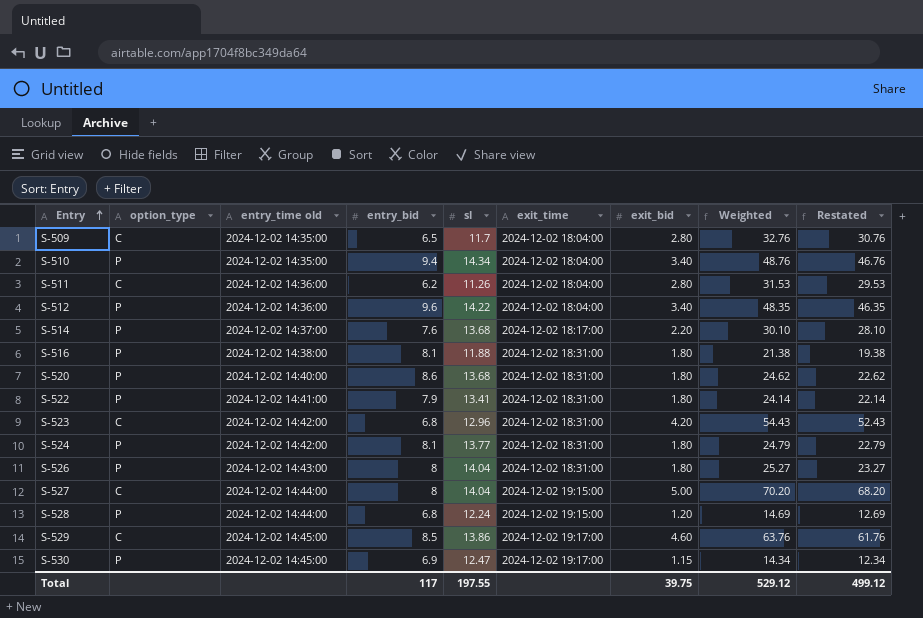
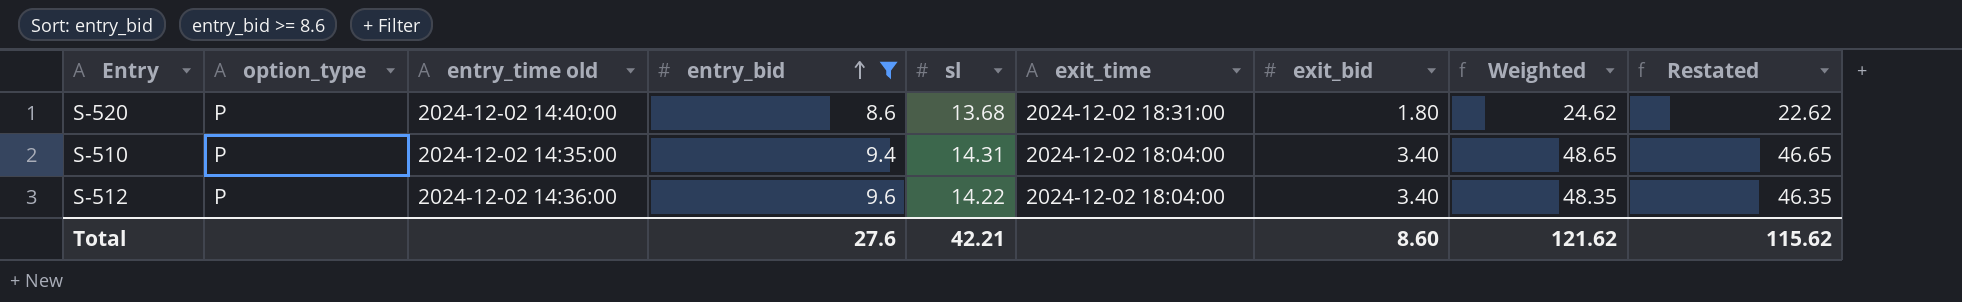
filter: none -> entry_bid >= 8.6
row order: Entry ascending -> entry_bid ascending
S-510 | sl: 14.34 -> 14.31
S-510 | Weighted: 48.76 -> 48.65
S-510 | Restated: 46.76 -> 46.65
Total | entry_bid: 117 -> 27.6
Total | sl: 197.55 -> 42.21
Total | exit_bid: 39.75 -> 8.60
Total | Weighted: 529.12 -> 121.62
Total | Restated: 499.12 -> 115.62

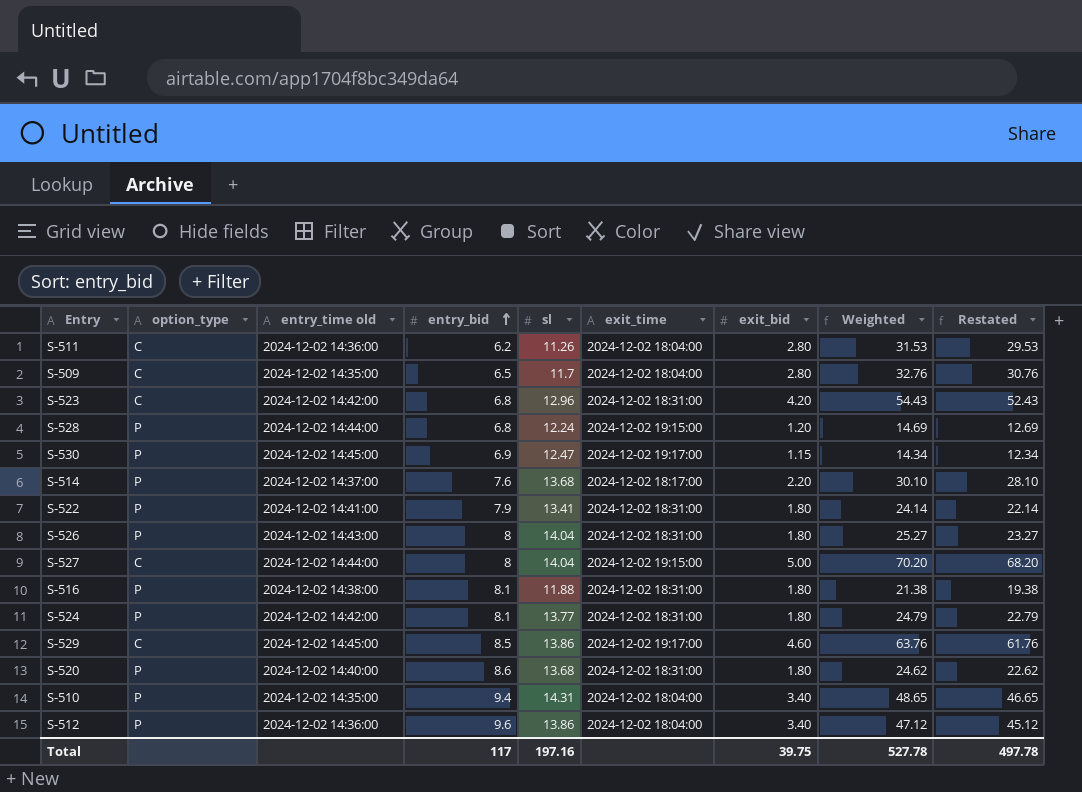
filter: entry_bid >= 8.6 -> none
S-512 | sl: 14.22 -> 13.86
S-512 | Weighted: 48.35 -> 47.12
S-512 | Restated: 46.35 -> 45.12
Total | entry_bid: 27.6 -> 117
Total | sl: 42.21 -> 197.16
Total | exit_bid: 8.60 -> 39.75
Total | Weighted: 121.62 -> 527.78
Total | Restated: 115.62 -> 497.78

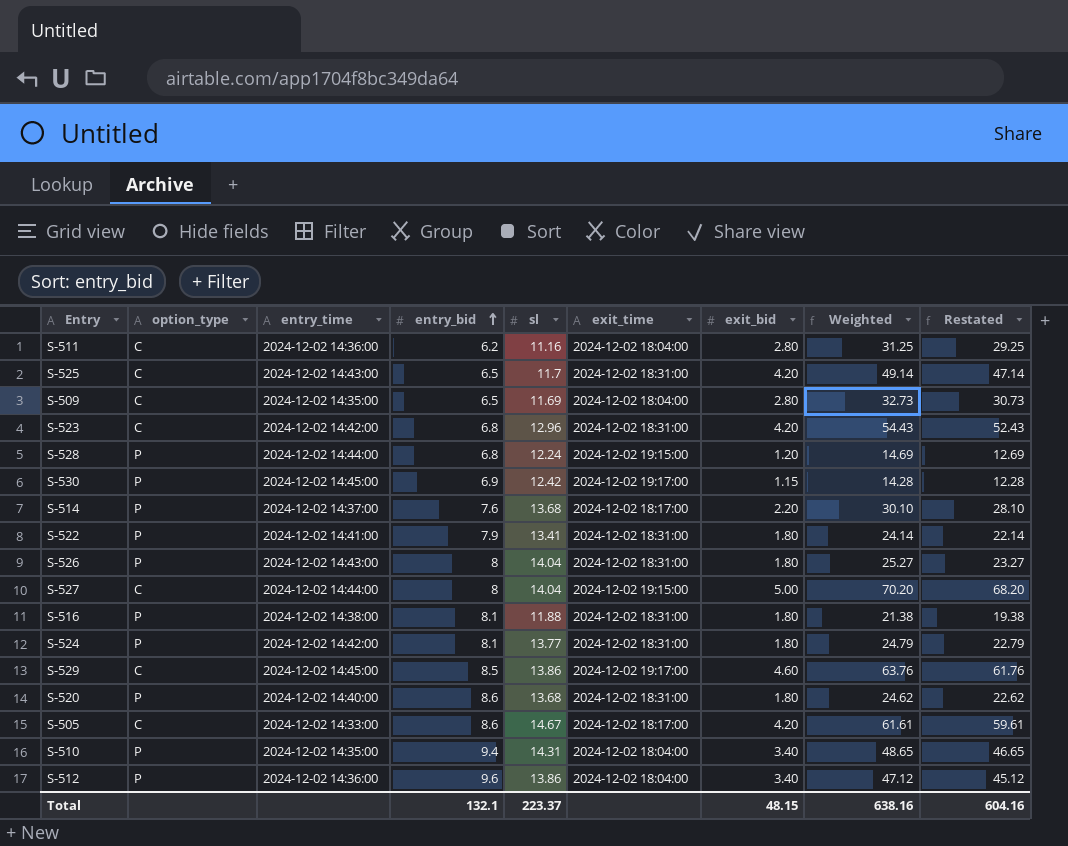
column name: entry_time old -> entry_time
S-511 | sl: 11.26 -> 11.16
S-511 | Weighted: 31.53 -> 31.25
S-511 | Restated: 29.53 -> 29.25
row S-525: none -> C | 2024-12-02 14:43:00 | 6.5 | 11.7 | 2024-12-02 18:31:00 | 4.20 | 49.14 | 47.14
S-509 | sl: 11.7 -> 11.69
S-509 | Weighted: 32.76 -> 32.73
S-509 | Restated: 30.76 -> 30.73
S-530 | sl: 12.47 -> 12.42
S-530 | Weighted: 14.34 -> 14.28
S-530 | Restated: 12.34 -> 12.28
row S-505: none -> C | 2024-12-02 14:33:00 | 8.6 | 14.67 | 2024-12-02 18:17:00 | 4.20 | 61.61 | 59.61
Total | entry_bid: 117 -> 132.1
Total | sl: 197.16 -> 223.37
Total | exit_bid: 39.75 -> 48.15
Total | Weighted: 527.78 -> 638.16
Total | Restated: 497.78 -> 604.16

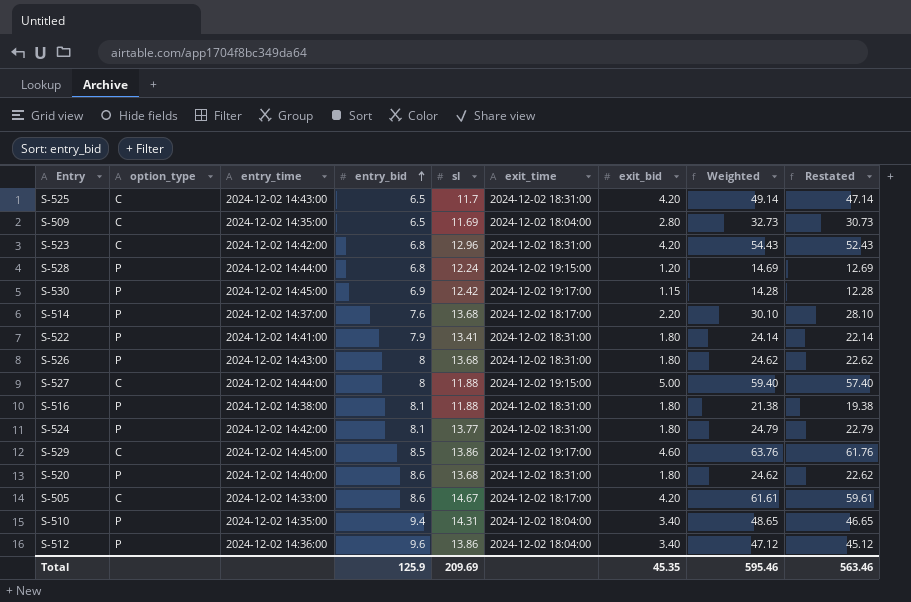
row S-511: C | 2024-12-02 14:36:00 | 6.2 | 11.16 | 2024-12-02 18:04:00 | 2.80 | 31.25 | 29.25 -> none
S-526 | sl: 14.04 -> 13.68
S-526 | Weighted: 25.27 -> 24.62
S-526 | Restated: 23.27 -> 22.62
S-527 | sl: 14.04 -> 11.88
S-527 | Weighted: 70.20 -> 59.40
S-527 | Restated: 68.20 -> 57.40
Total | entry_bid: 132.1 -> 125.9
Total | sl: 223.37 -> 209.69
Total | exit_bid: 48.15 -> 45.35
Total | Weighted: 638.16 -> 595.46
Total | Restated: 604.16 -> 563.46

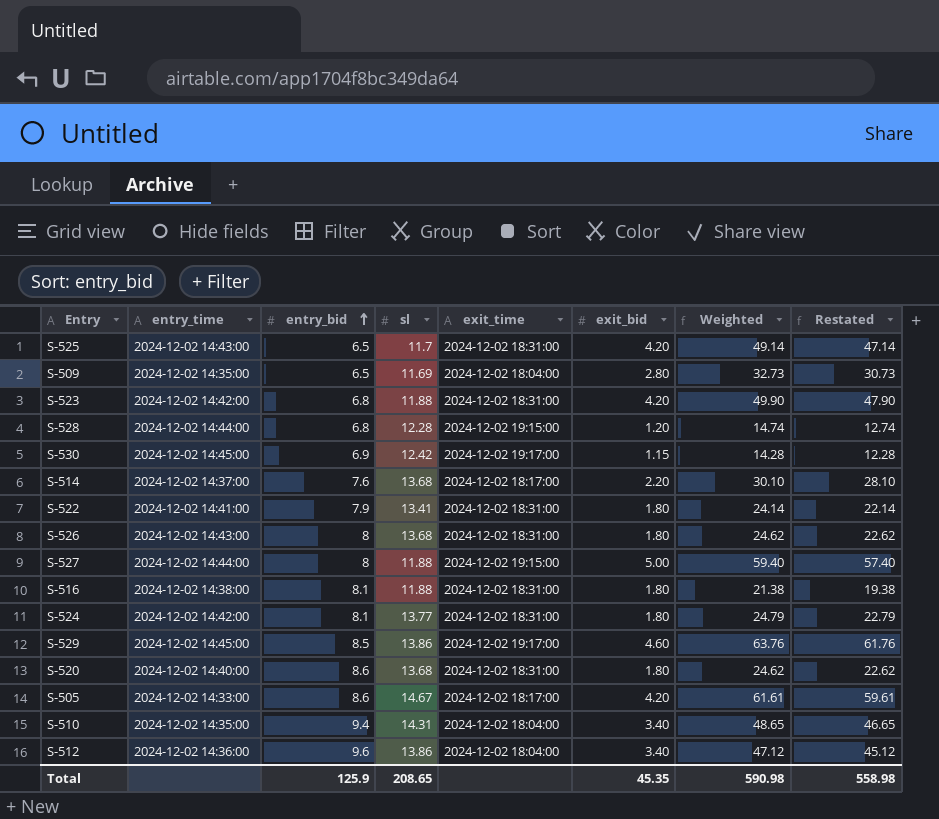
column option_type | position: 2 -> none
S-523 | sl: 12.96 -> 11.88
S-523 | Weighted: 54.43 -> 49.90
S-523 | Restated: 52.43 -> 47.90
S-528 | sl: 12.24 -> 12.28
S-528 | Weighted: 14.69 -> 14.74
S-528 | Restated: 12.69 -> 12.74
Total | sl: 209.69 -> 208.65
Total | Weighted: 595.46 -> 590.98
Total | Restated: 563.46 -> 558.98

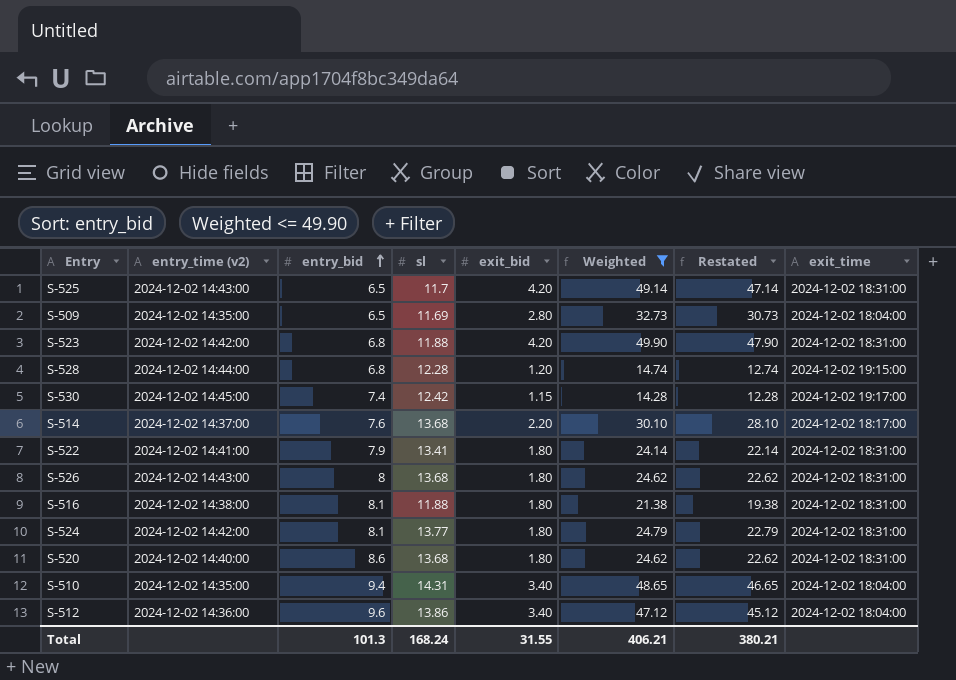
filter: none -> Weighted <= 49.90
column name: entry_time -> entry_time (v2)
column exit_time | position: 5 -> 8
S-530 | entry_bid: 6.9 -> 7.4
Total | entry_bid: 125.9 -> 101.3
Total | sl: 208.65 -> 168.24
Total | exit_bid: 45.35 -> 31.55
Total | Weighted: 590.98 -> 406.21
Total | Restated: 558.98 -> 380.21

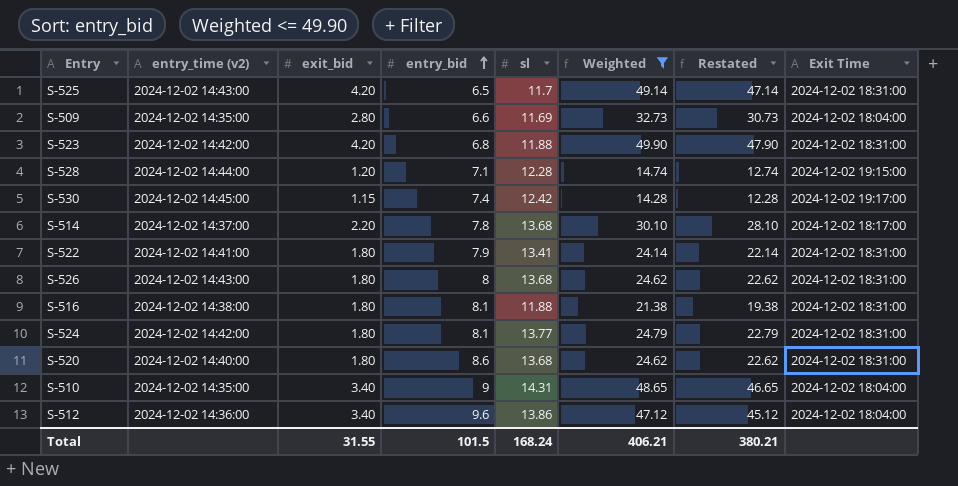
column exit_bid | position: 5 -> 3
column name: exit_time -> Exit Time
S-509 | entry_bid: 6.5 -> 6.6
S-528 | entry_bid: 6.8 -> 7.1
S-514 | entry_bid: 7.6 -> 7.8
S-510 | entry_bid: 9.4 -> 9
Total | entry_bid: 101.3 -> 101.5

